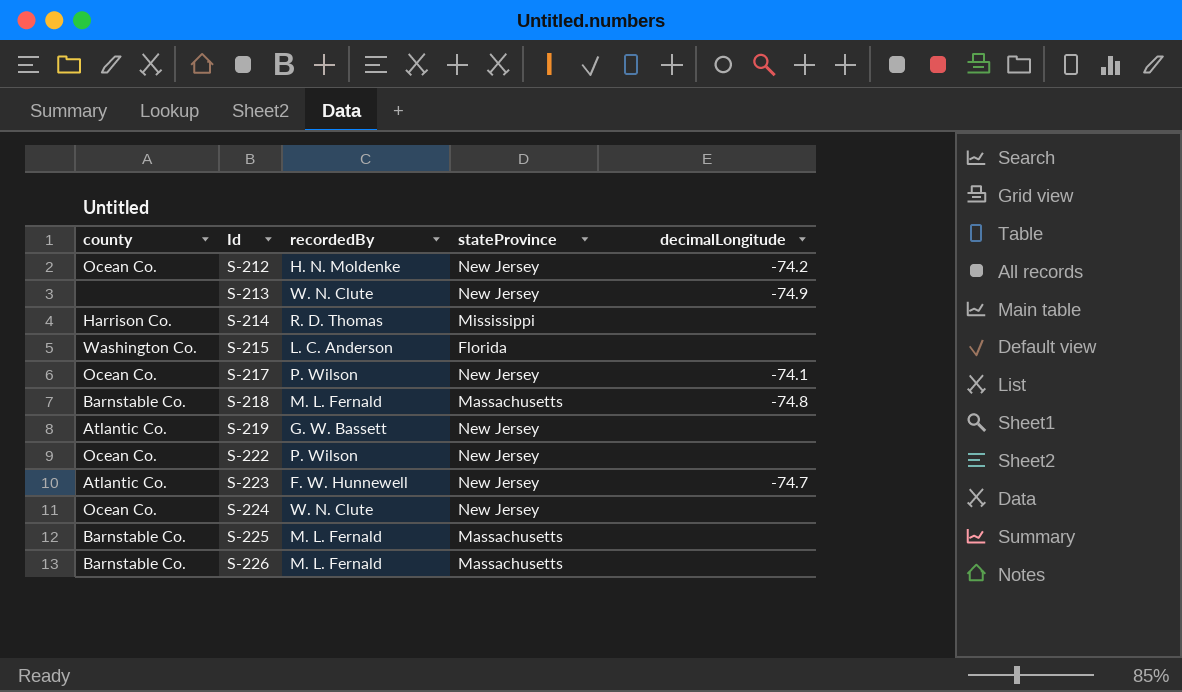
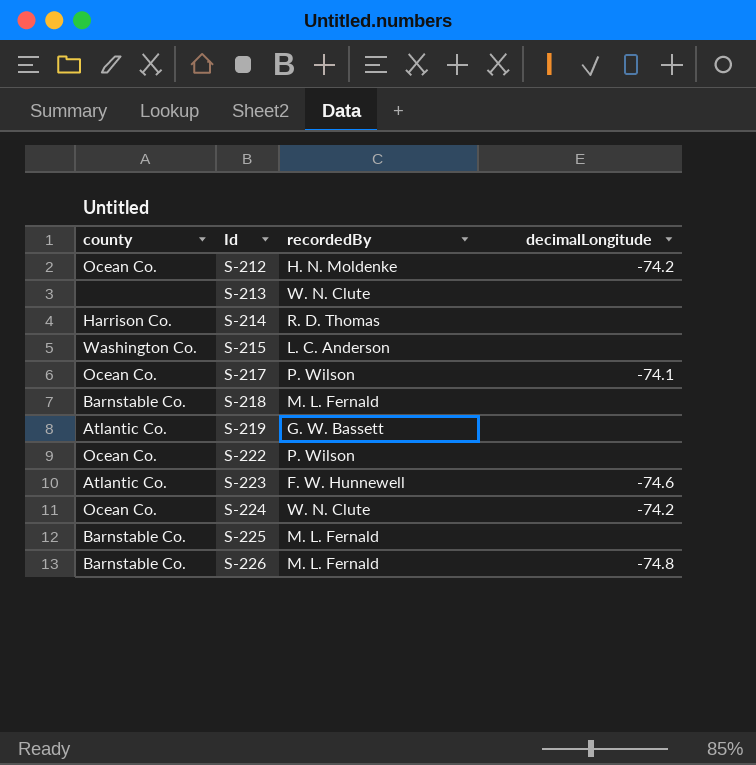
column stateProvince | position: 4 -> none
S-213 | decimalLongitude: -74.9 -> none
S-218 | decimalLongitude: -74.8 -> none
S-223 | decimalLongitude: -74.7 -> -74.6
S-224 | decimalLongitude: none -> -74.2
S-226 | decimalLongitude: none -> -74.8

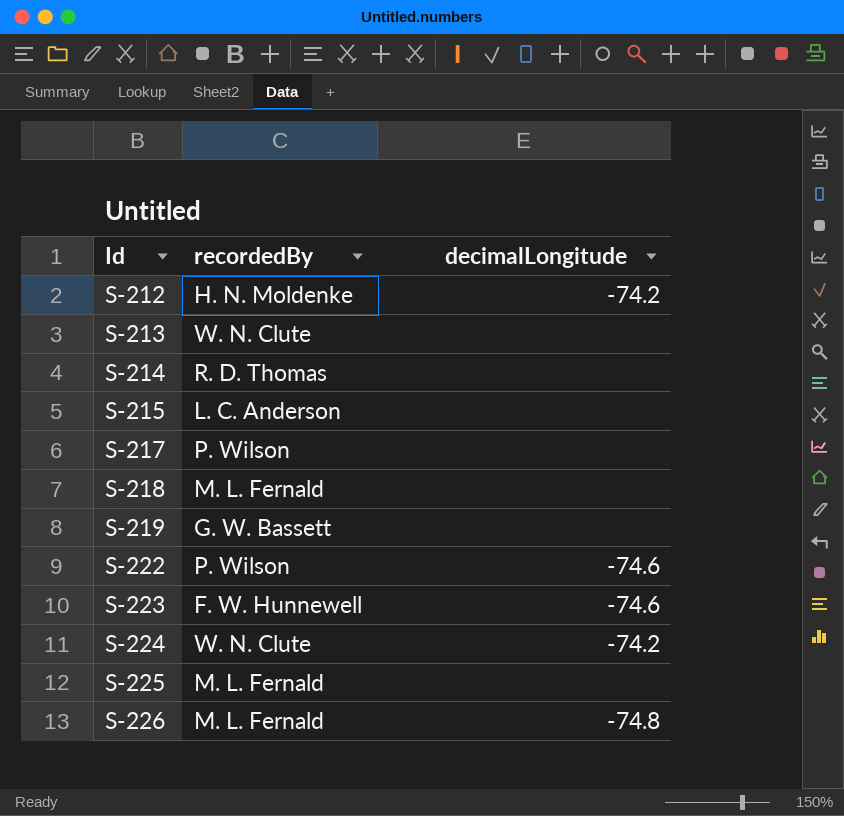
column county | position: 1 -> none
S-217 | decimalLongitude: -74.1 -> none
S-222 | decimalLongitude: none -> -74.6

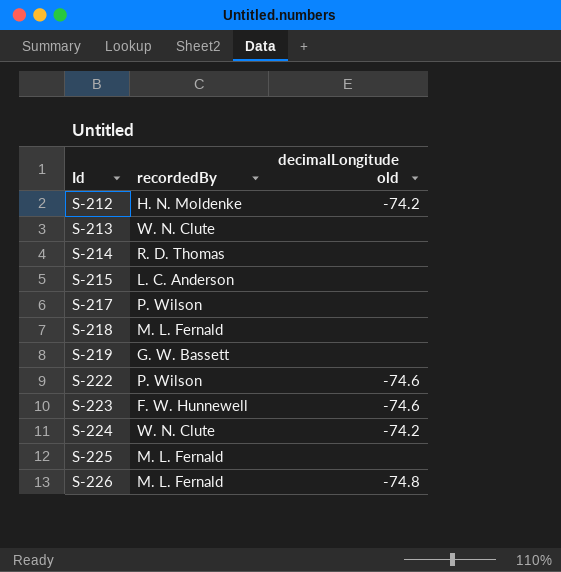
column name: decimalLongitude -> decimalLongitude old

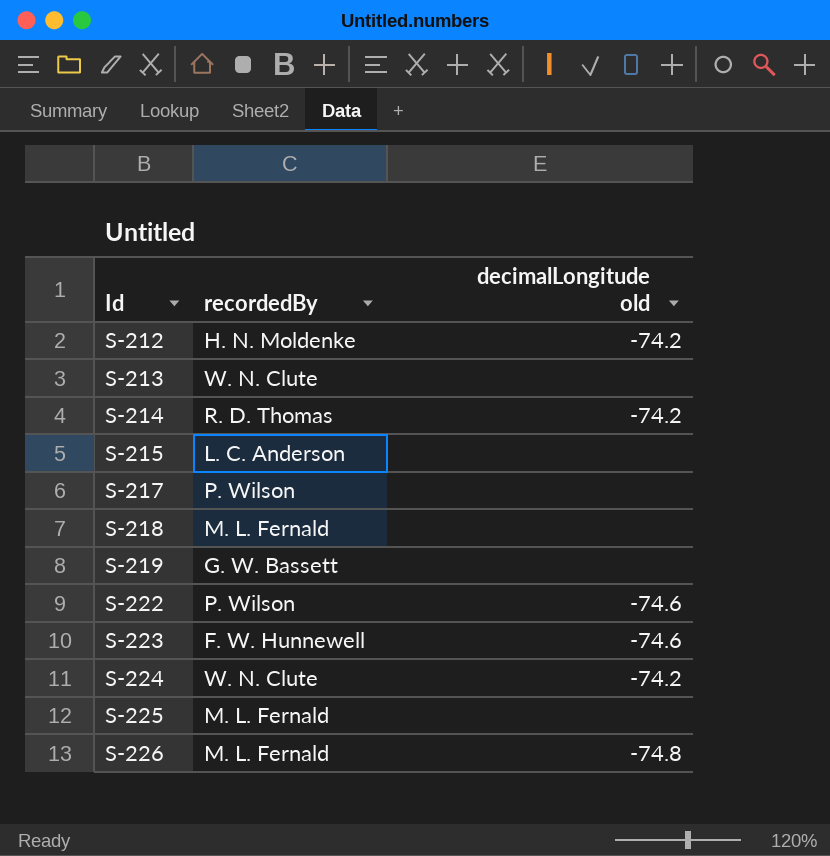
S-214 | decimalLongitude old: none -> -74.2

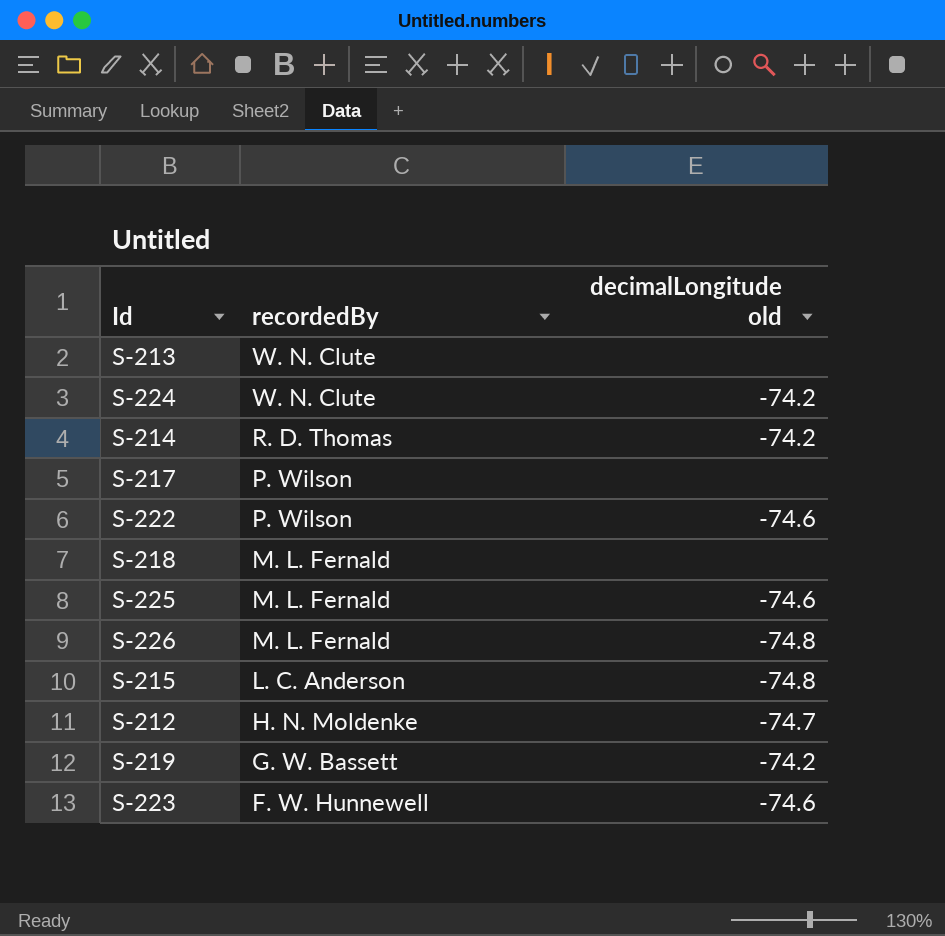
row order: Id ascending -> recordedBy descending
S-225 | decimalLongitude old: none -> -74.6
S-215 | decimalLongitude old: none -> -74.8
S-212 | decimalLongitude old: -74.2 -> -74.7
S-219 | decimalLongitude old: none -> -74.2

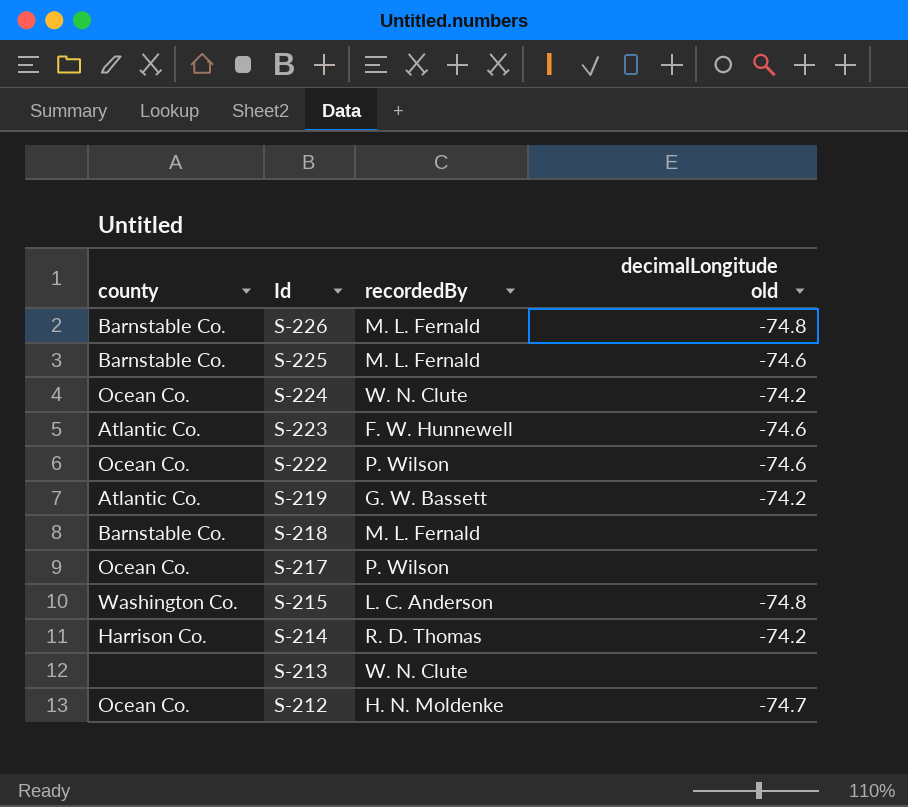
row order: recordedBy descending -> Id descending
column county | position: none -> 1

